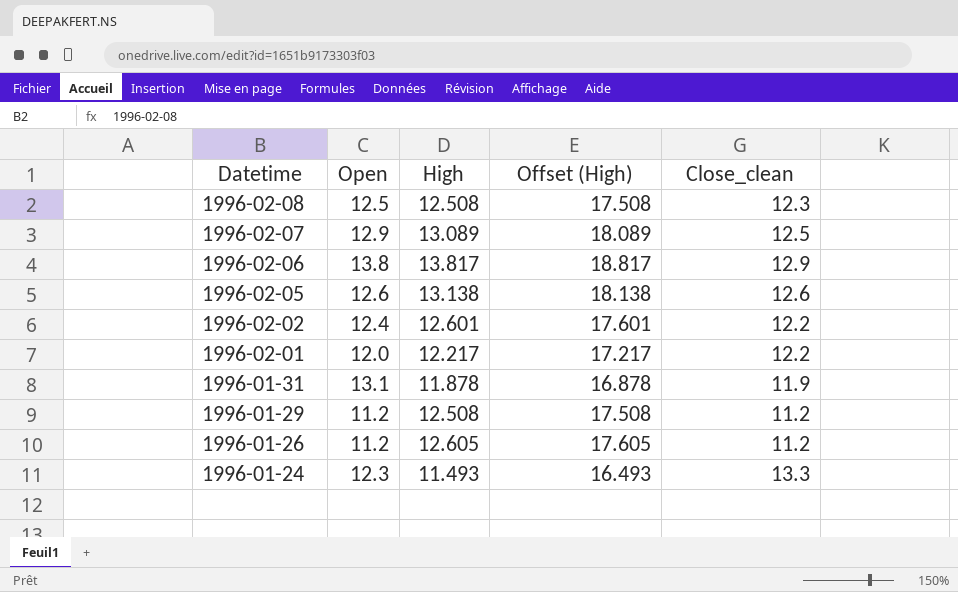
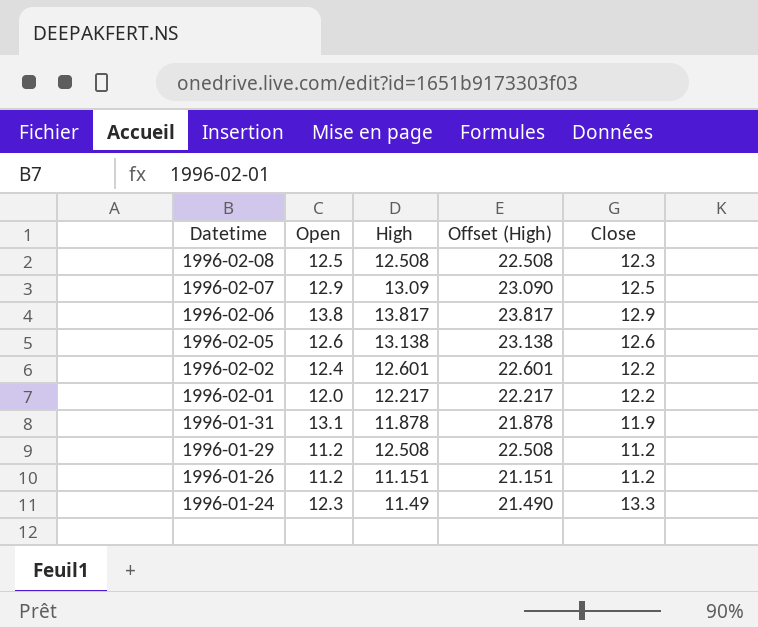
column Offset (High) | formula: [High] + 5 -> [High] + 10
column name: Close_clean -> Close
1996-02-07 | High: 13.089 -> 13.09
1996-01-26 | High: 12.605 -> 11.151
1996-01-24 | High: 11.493 -> 11.49

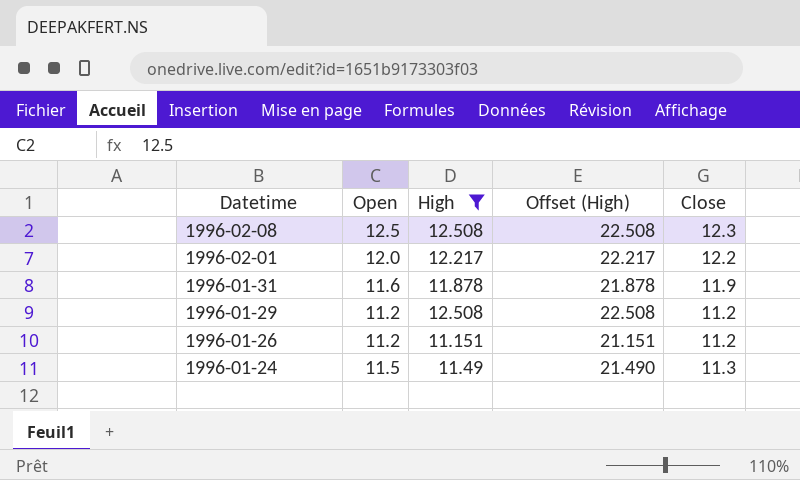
filter: none -> High <= 12.508
1996-01-31 | Open: 13.1 -> 11.6
1996-01-24 | Open: 12.3 -> 11.5
1996-01-24 | Close: 13.3 -> 11.3

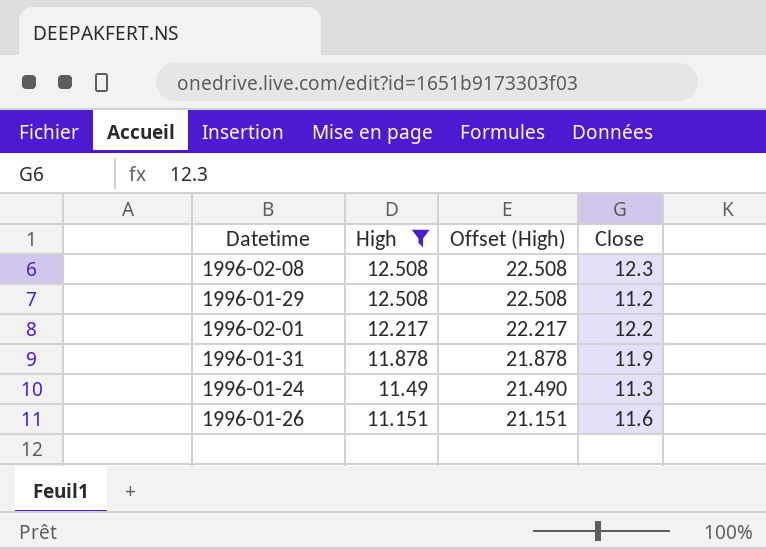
row order: Datetime descending -> High descending
column Open | position: 2 -> none
1996-01-26 | Close: 11.2 -> 11.6

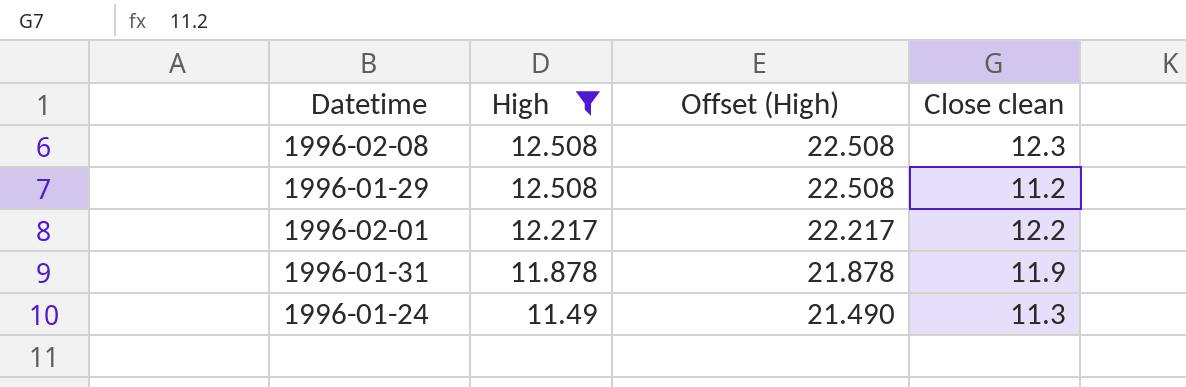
column name: Close -> Close clean
row 1996-01-26: 11.151 | 21.151 | 11.6 -> none

